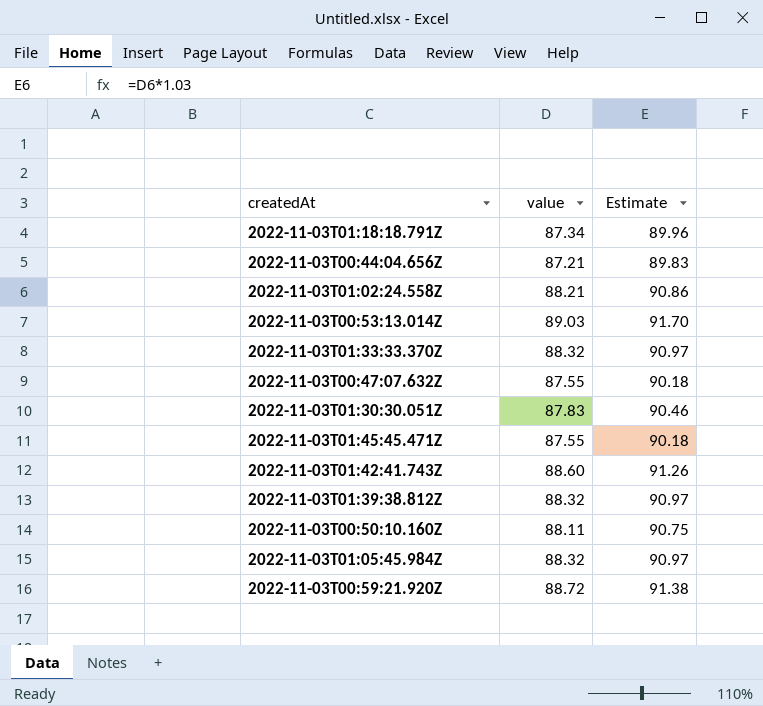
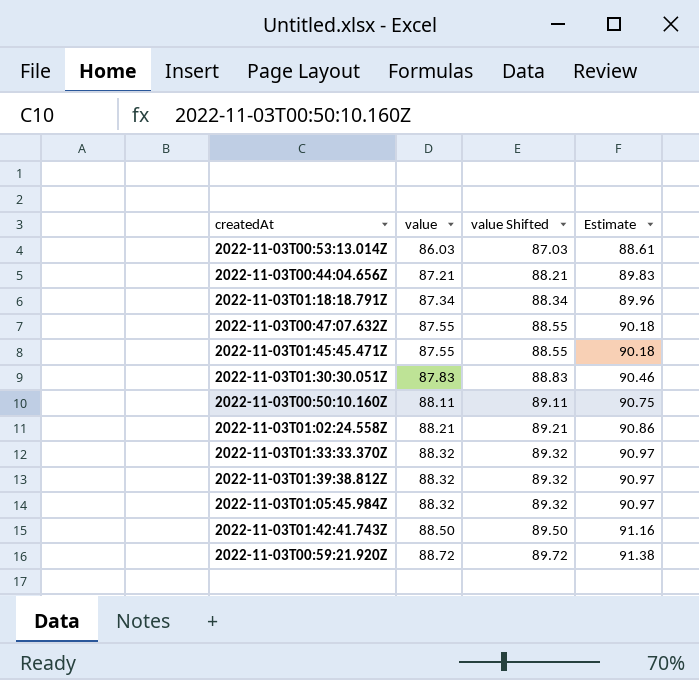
row order: none -> value ascending
column value Shifted | formula: none -> [value] + 1
2022-11-03T00:53:13.014Z | value: 89.03 -> 86.03
2022-11-03T00:53:13.014Z | Estimate: 91.70 -> 88.61
2022-11-03T01:42:41.743Z | value: 88.60 -> 88.50
2022-11-03T01:42:41.743Z | Estimate: 91.26 -> 91.16

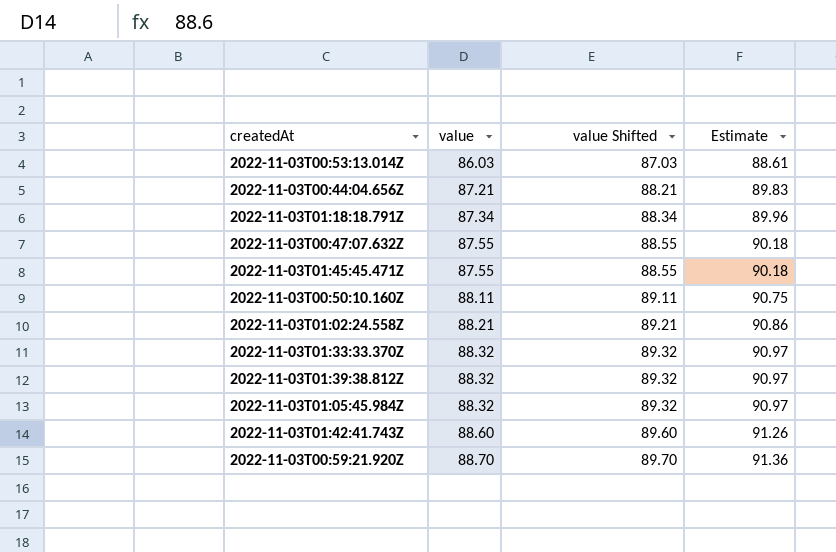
row 2022-11-03T01:30:30.051Z: 87.83 | 88.83 | 90.46 -> none
2022-11-03T01:42:41.743Z | value: 88.50 -> 88.60
2022-11-03T01:42:41.743Z | value Shifted: 89.50 -> 89.60
2022-11-03T01:42:41.743Z | Estimate: 91.16 -> 91.26
2022-11-03T00:59:21.920Z | value: 88.72 -> 88.70
2022-11-03T00:59:21.920Z | value Shifted: 89.72 -> 89.70
2022-11-03T00:59:21.920Z | Estimate: 91.38 -> 91.36

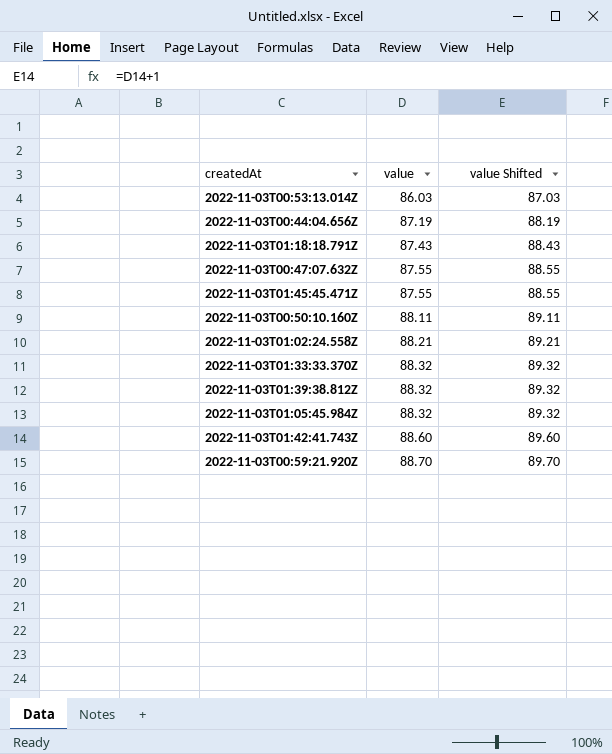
column Estimate | formula: [value] * 1.03 -> none
2022-11-03T00:44:04.656Z | value: 87.21 -> 87.19
2022-11-03T00:44:04.656Z | value Shifted: 88.21 -> 88.19
2022-11-03T01:18:18.791Z | value: 87.34 -> 87.43
2022-11-03T01:18:18.791Z | value Shifted: 88.34 -> 88.43

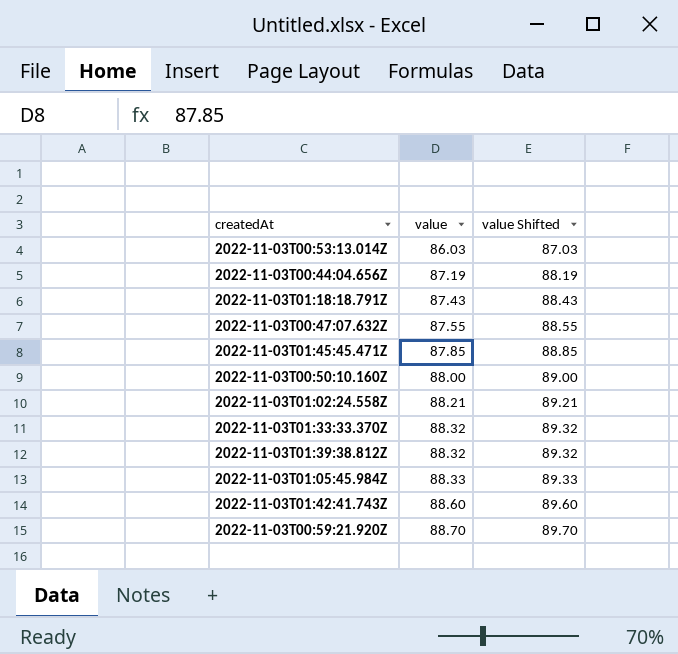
2022-11-03T01:45:45.471Z | value: 87.55 -> 87.85
2022-11-03T01:45:45.471Z | value Shifted: 88.55 -> 88.85
2022-11-03T00:50:10.160Z | value: 88.11 -> 88.00
2022-11-03T00:50:10.160Z | value Shifted: 89.11 -> 89.00
2022-11-03T01:05:45.984Z | value: 88.32 -> 88.33
2022-11-03T01:05:45.984Z | value Shifted: 89.32 -> 89.33

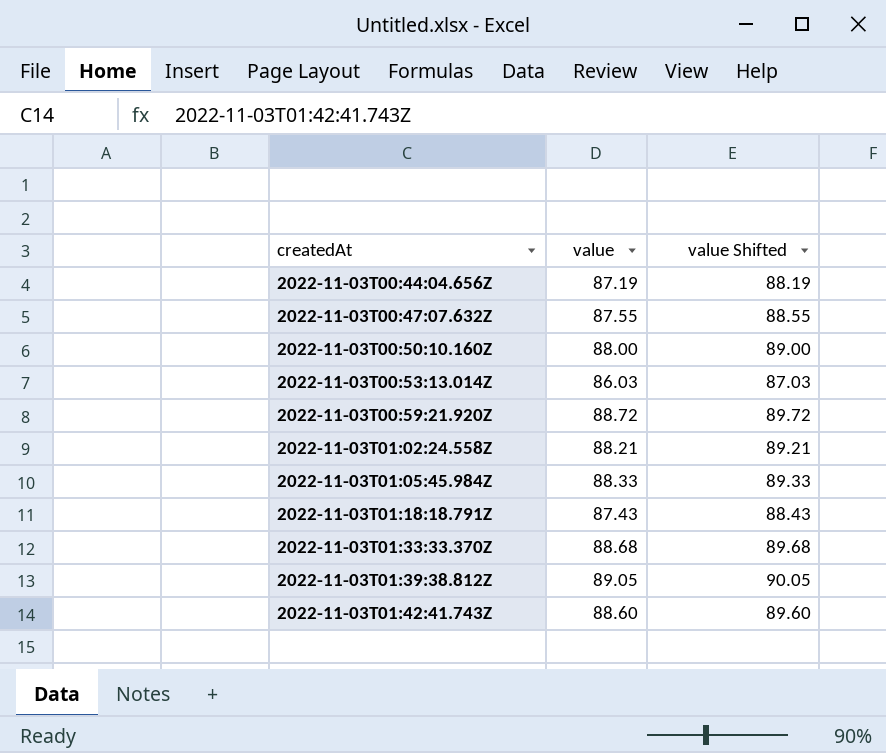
row order: value ascending -> createdAt ascending
row 2022-11-03T01:45:45.471Z: 87.85 | 88.85 -> none
2022-11-03T00:59:21.920Z | value: 88.70 -> 88.72
2022-11-03T00:59:21.920Z | value Shifted: 89.70 -> 89.72
2022-11-03T01:33:33.370Z | value: 88.32 -> 88.68
2022-11-03T01:33:33.370Z | value Shifted: 89.32 -> 89.68
2022-11-03T01:39:38.812Z | value: 88.32 -> 89.05
2022-11-03T01:39:38.812Z | value Shifted: 89.32 -> 90.05

